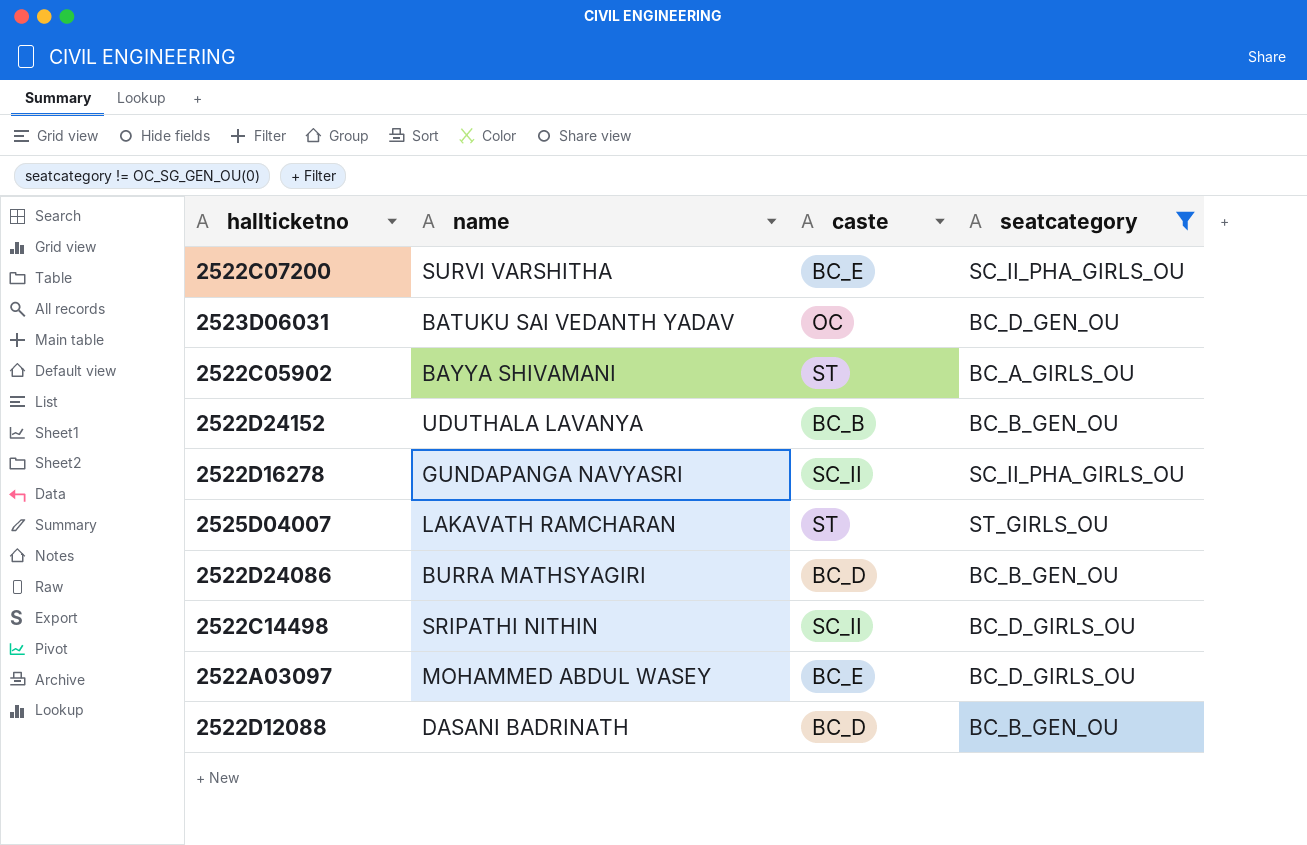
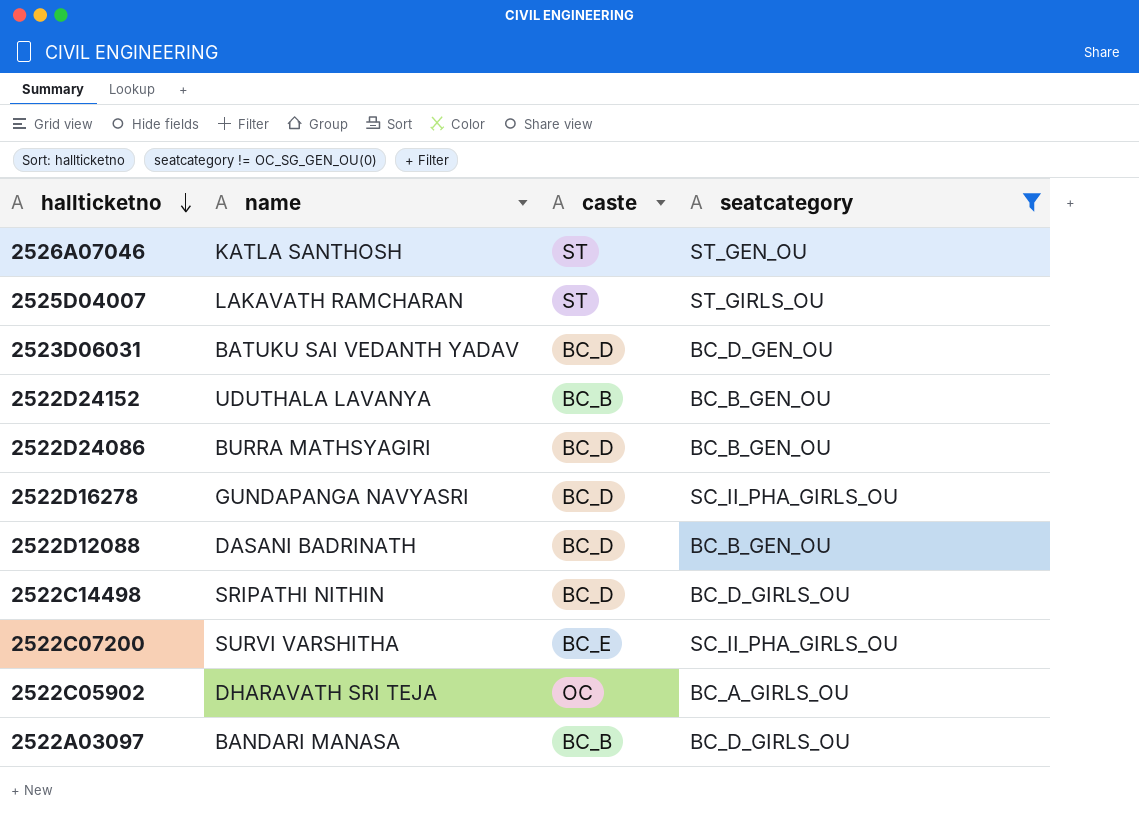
row order: none -> hallticketno descending
row 2526A07046: none -> KATLA SANTHOSH | ST | ST_GEN_OU
2523D06031 | caste: OC -> BC_D
2522D16278 | caste: SC_II -> BC_D
2522C14498 | caste: SC_II -> BC_D
2522C05902 | name: BAYYA SHIVAMANI -> DHARAVATH SRI TEJA
2522C05902 | caste: ST -> OC
2522A03097 | name: MOHAMMED ABDUL WASEY -> BANDARI MANASA
2522A03097 | caste: BC_E -> BC_B

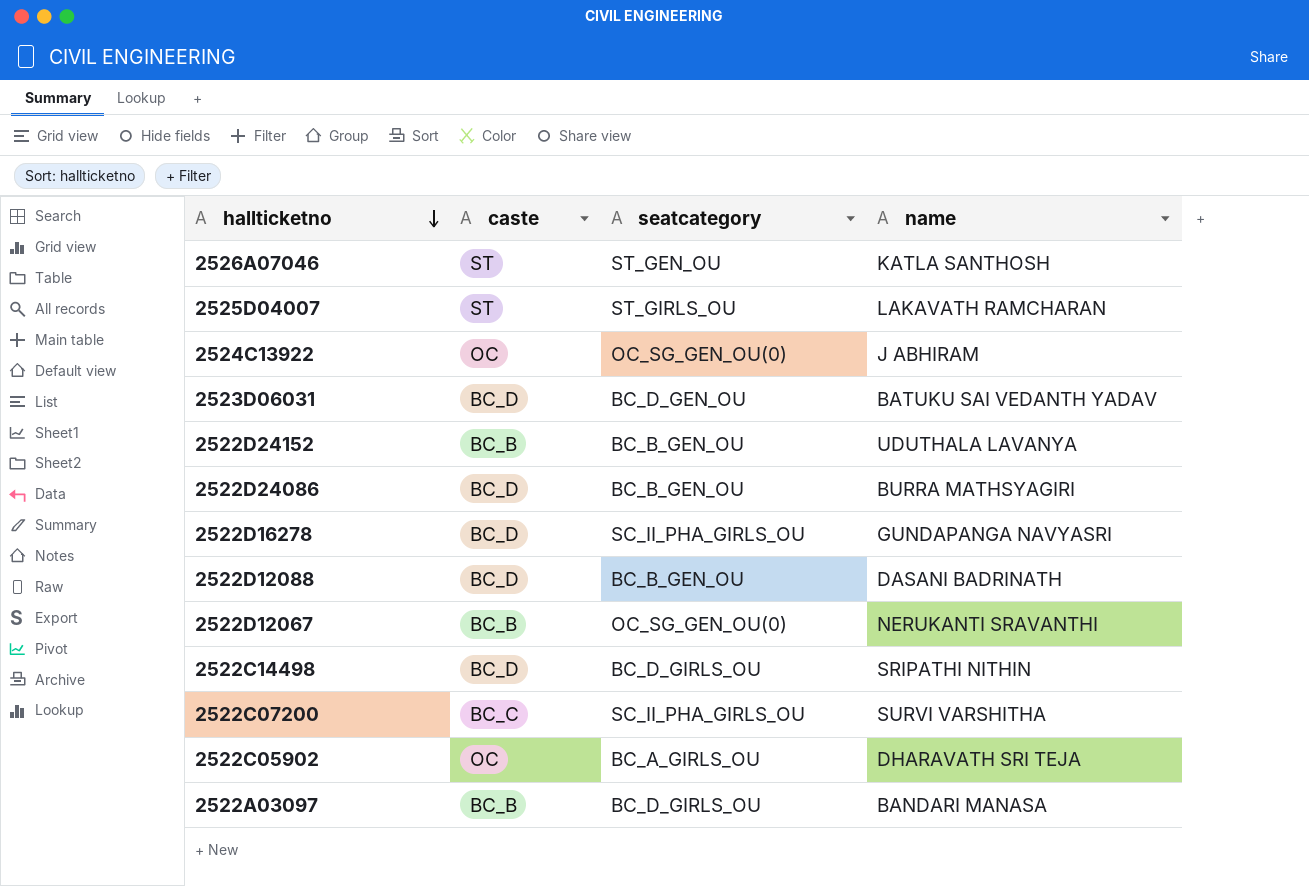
filter: seatcategory != OC_SG_GEN_OU(0) -> none
column name | position: 2 -> 4
2522C07200 | caste: BC_E -> BC_C

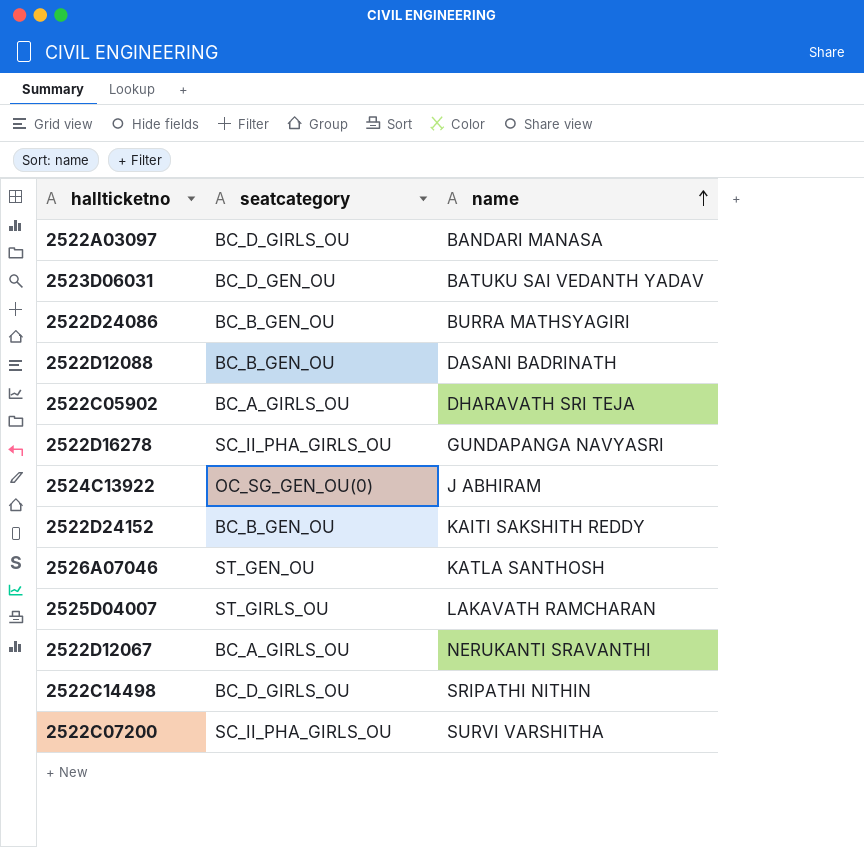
row order: hallticketno descending -> name ascending
column caste | position: 2 -> none
2522D24152 | name: UDUTHALA LAVANYA -> KAITI SAKSHITH REDDY
2522D12067 | seatcategory: OC_SG_GEN_OU(0) -> BC_A_GIRLS_OU

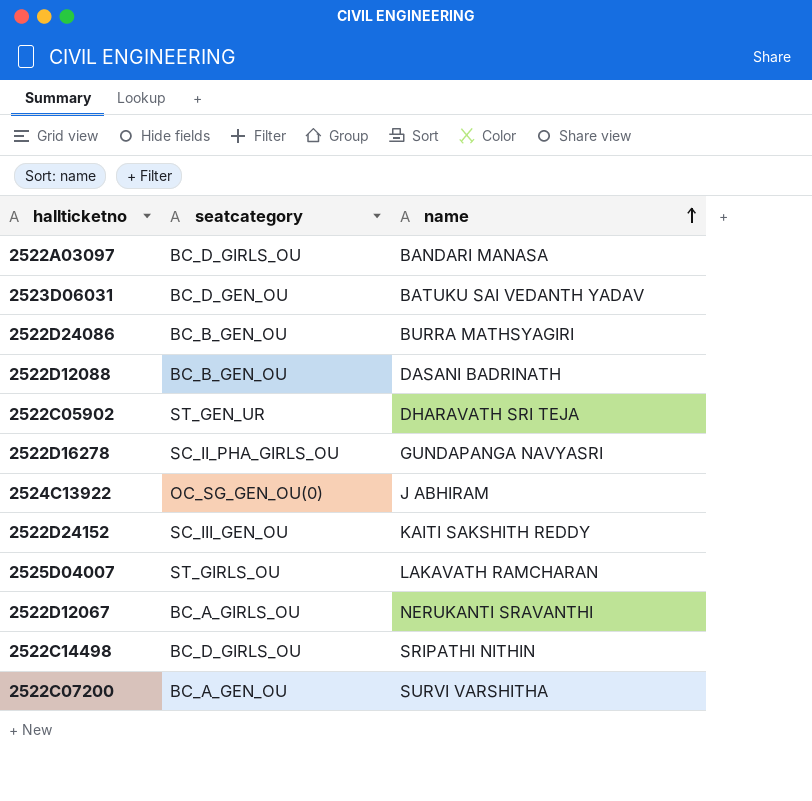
row 2526A07046: ST_GEN_OU | KATLA SANTHOSH -> none
2522C05902 | seatcategory: BC_A_GIRLS_OU -> ST_GEN_UR
2522D24152 | seatcategory: BC_B_GEN_OU -> SC_III_GEN_OU
2522C07200 | seatcategory: SC_II_PHA_GIRLS_OU -> BC_A_GEN_OU

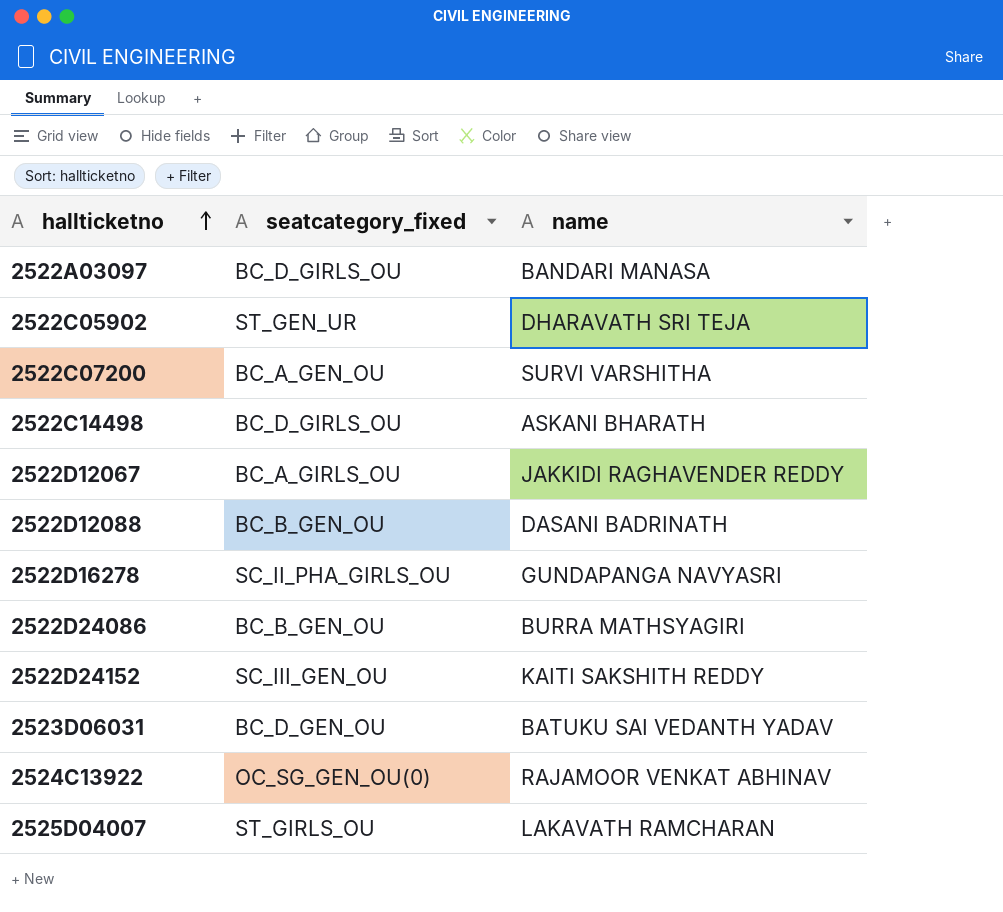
row order: name ascending -> hallticketno ascending
column name: seatcategory -> seatcategory_fixed
2522C14498 | name: SRIPATHI NITHIN -> ASKANI BHARATH
2522D12067 | name: NERUKANTI SRAVANTHI -> JAKKIDI RAGHAVENDER REDDY
2524C13922 | name: J ABHIRAM -> RAJAMOOR VENKAT ABHINAV

